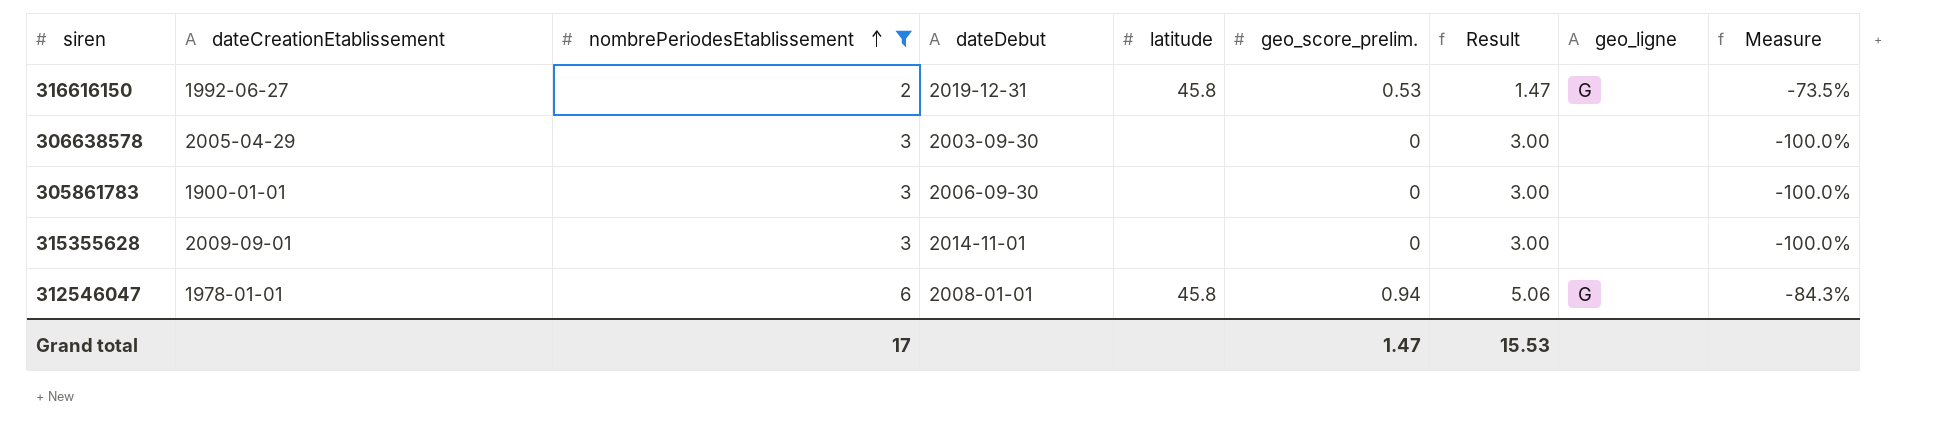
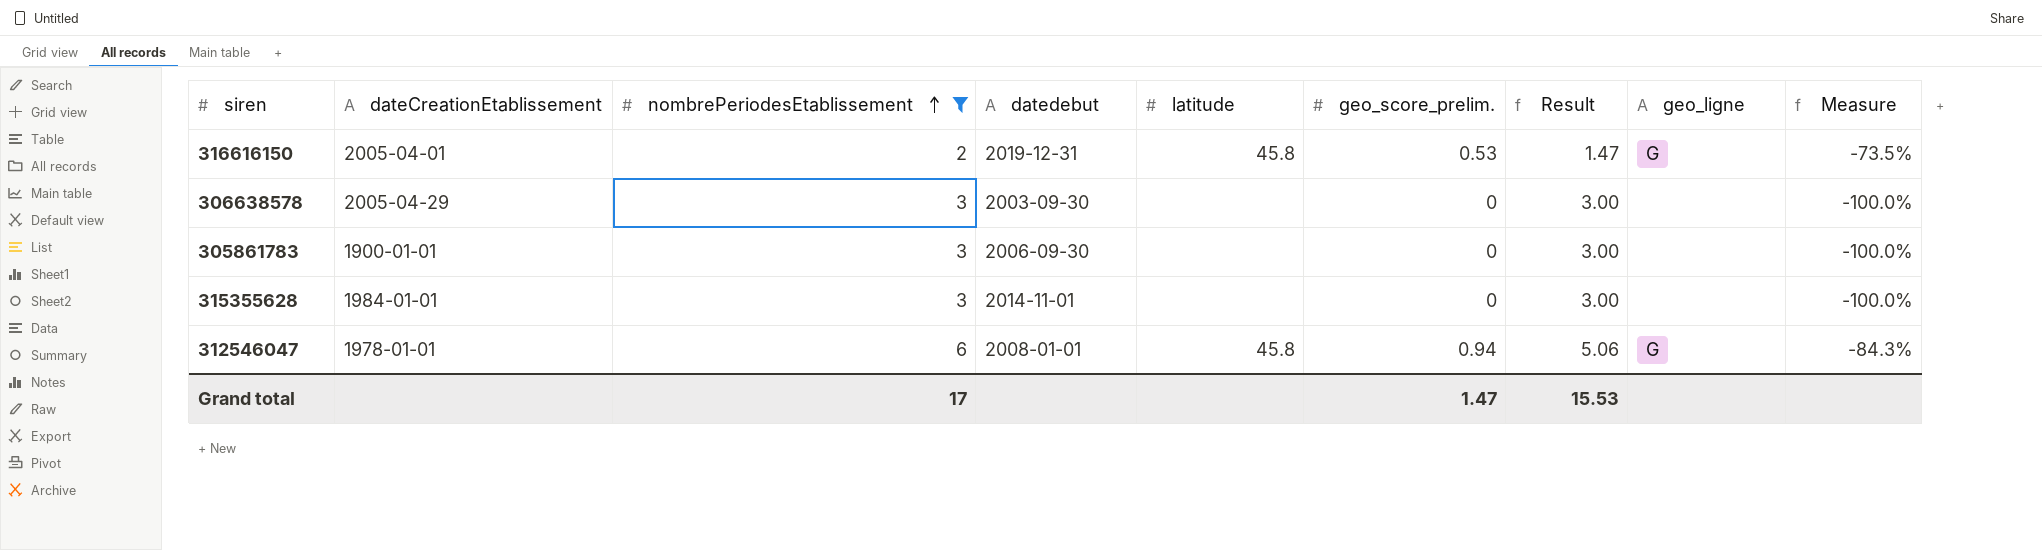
column name: dateDebut -> datedebut
316616150 | dateCreationEtablissement: 1992-06-27 -> 2005-04-01
315355628 | dateCreationEtablissement: 2009-09-01 -> 1984-01-01

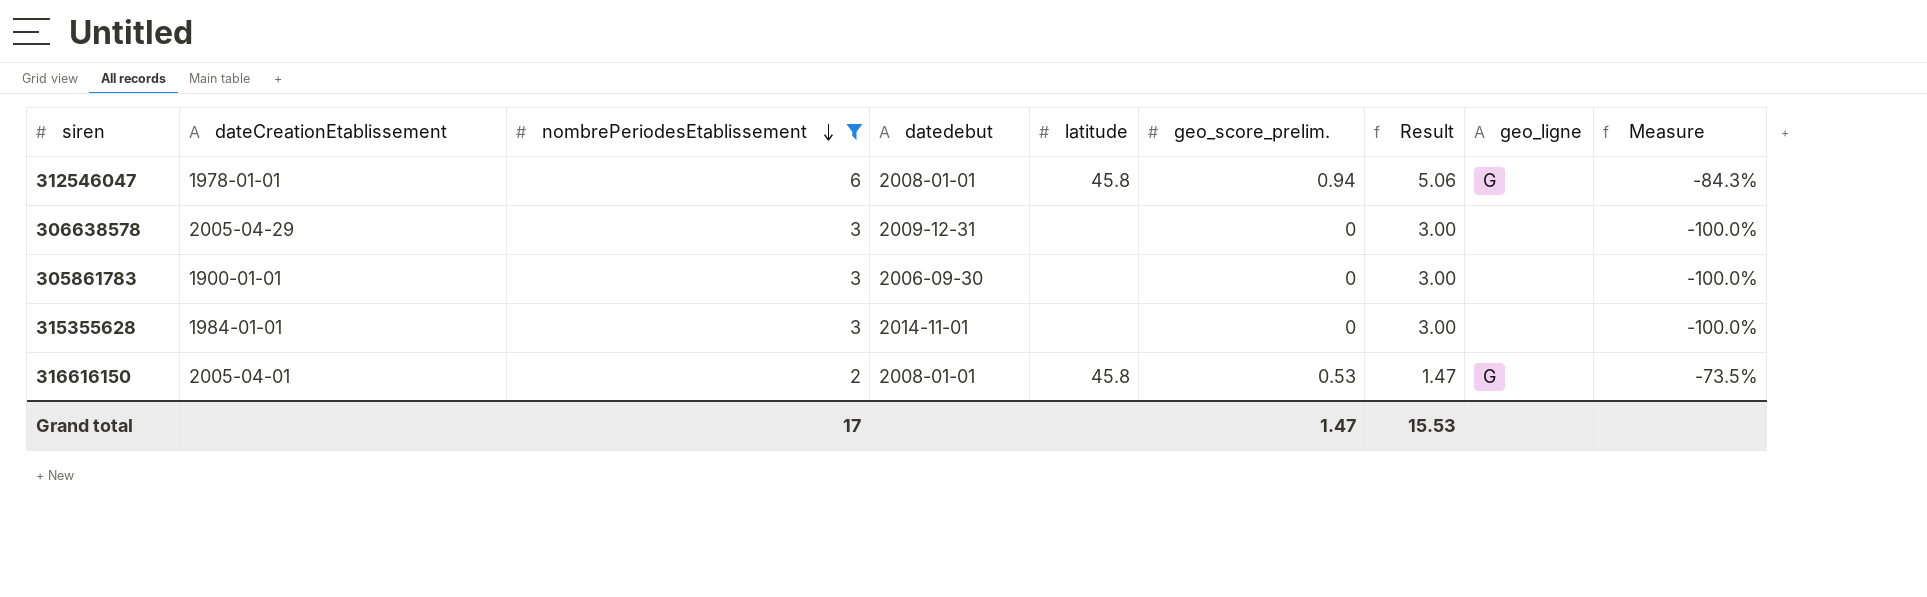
row order: nombrePeriodesEtablissement ascending -> nombrePeriodesEtablissement descending
306638578 | datedebut: 2003-09-30 -> 2009-12-31
316616150 | datedebut: 2019-12-31 -> 2008-01-01

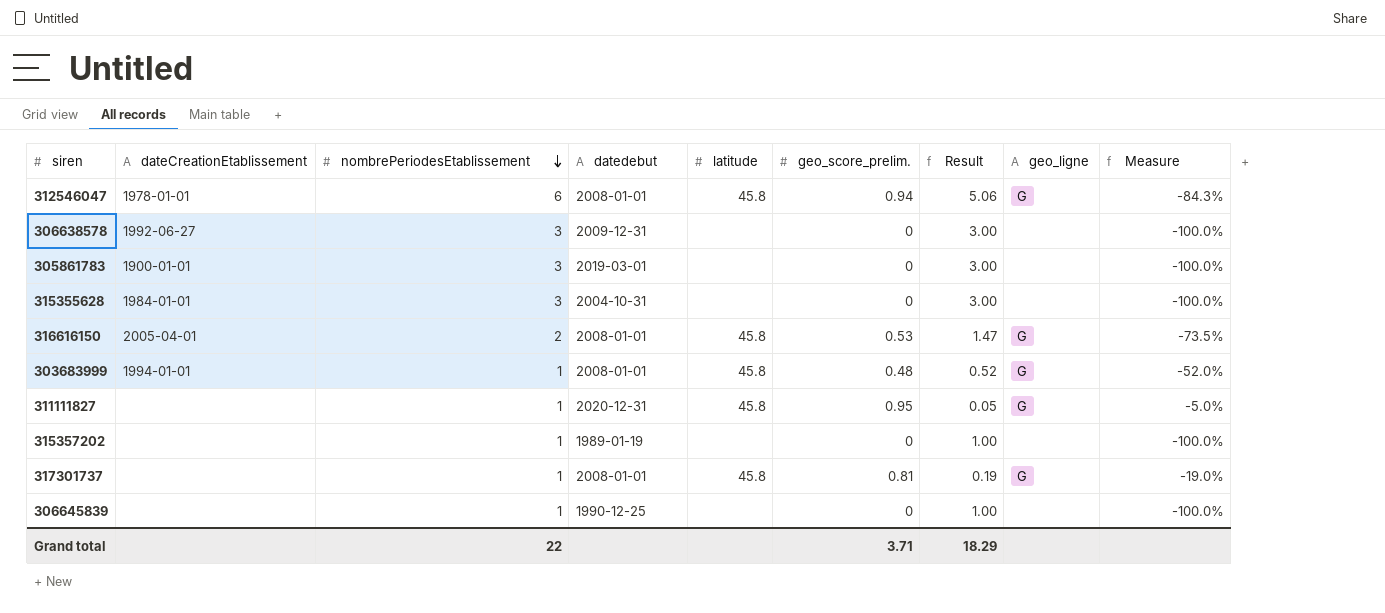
filter: nombrePeriodesEtablissement != 1 -> none
306638578 | dateCreationEtablissement: 2005-04-29 -> 1992-06-27
305861783 | datedebut: 2006-09-30 -> 2019-03-01
315355628 | datedebut: 2014-11-01 -> 2004-10-31
Grand total | nombrePeriodesEtablissement: 17 -> 22
Grand total | geo_score_prelim.: 1.47 -> 3.71
Grand total | Result: 15.53 -> 18.29

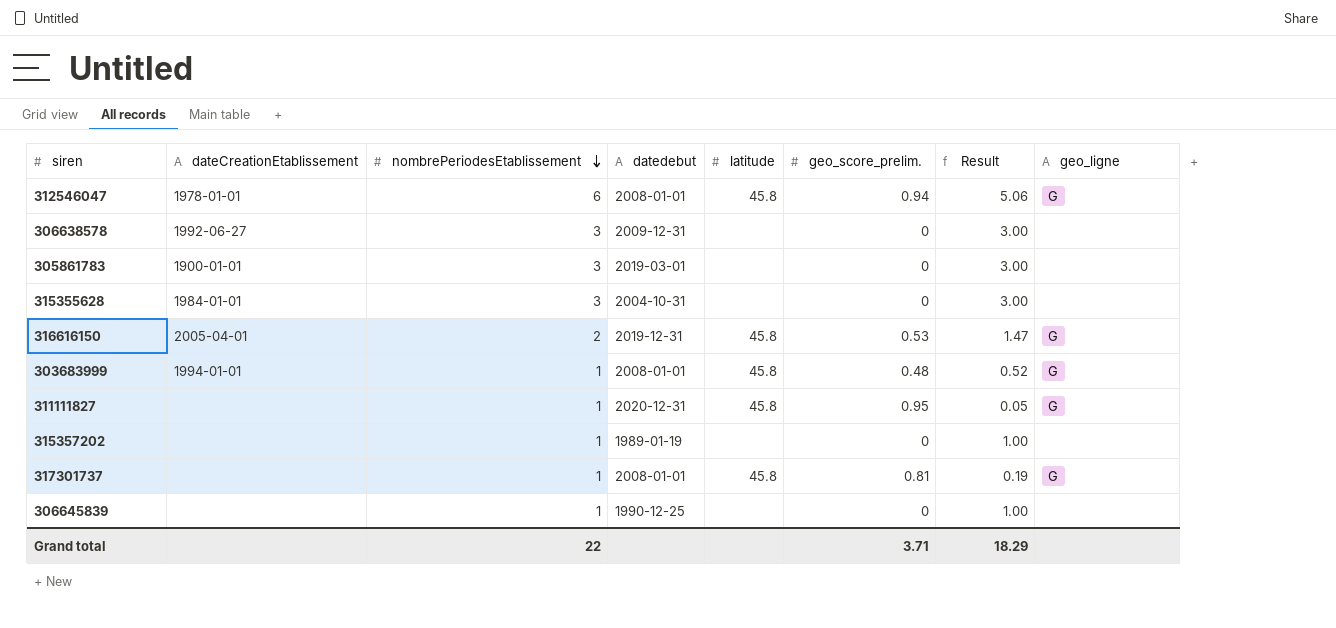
column Measure | formula: ([geo_score_prelim.] - [nombrePeriodesEtablissement]) / [nombrePeriodesEtablissement] -> none
316616150 | datedebut: 2008-01-01 -> 2019-12-31

